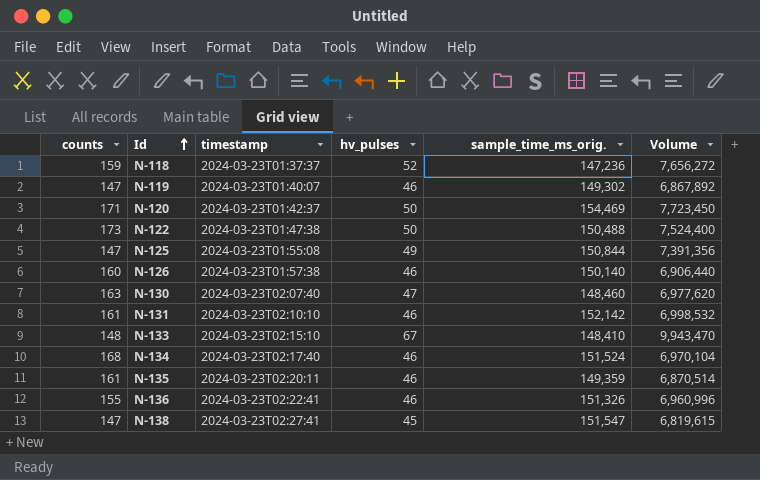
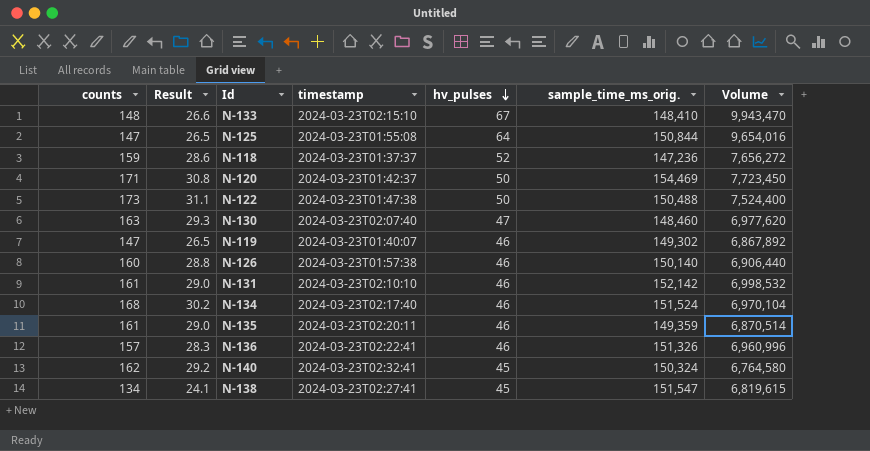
row order: Id ascending -> hv_pulses descending
column Result | formula: none -> [counts] * 0.18
N-125 | hv_pulses: 49 -> 64
N-125 | Volume: 7,391,356 -> 9,654,016
N-136 | counts: 155 -> 157
row N-140: none -> 162 | 29.2 | 2024-03-23T02:32:41 | 45 | 150,324 | 6,764,580
N-138 | counts: 147 -> 134

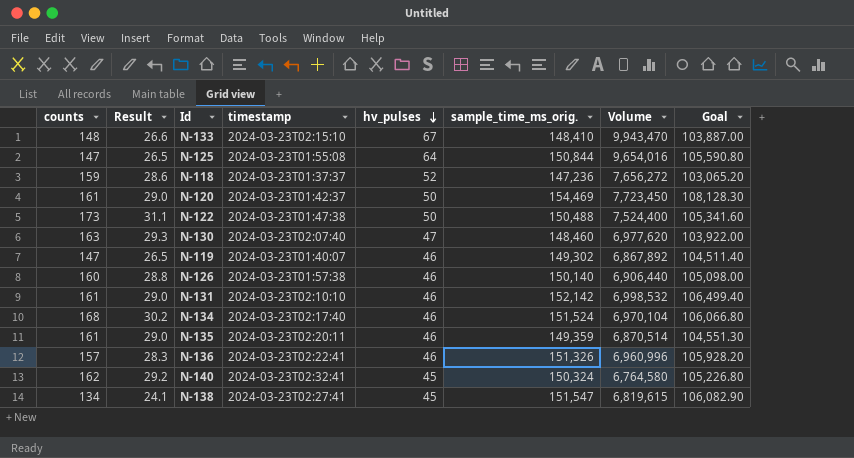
column Goal | formula: none -> [sample_time_ms_orig.] * 0.7
N-120 | counts: 171 -> 161
N-120 | Result: 30.8 -> 29.0

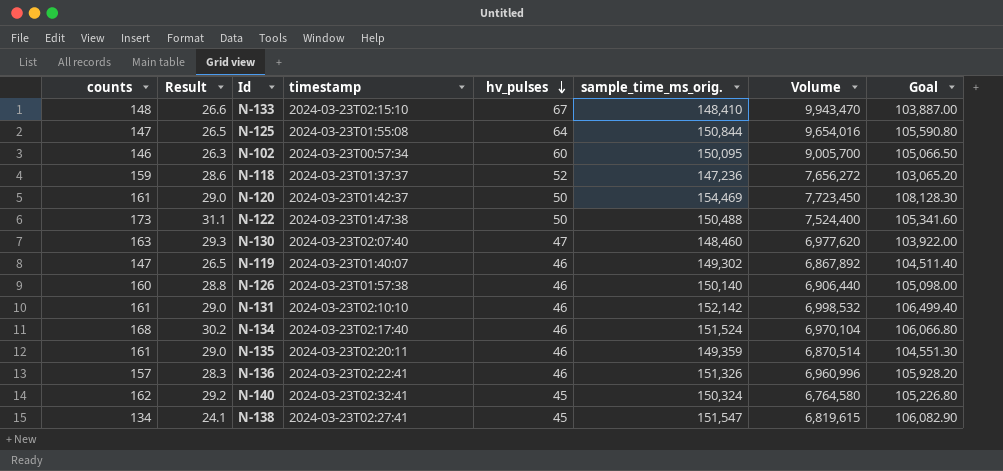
row N-102: none -> 146 | 26.3 | 2024-03-23T00:57:34 | 60 | 150,095 | 9,005,700 | 105,066.50

